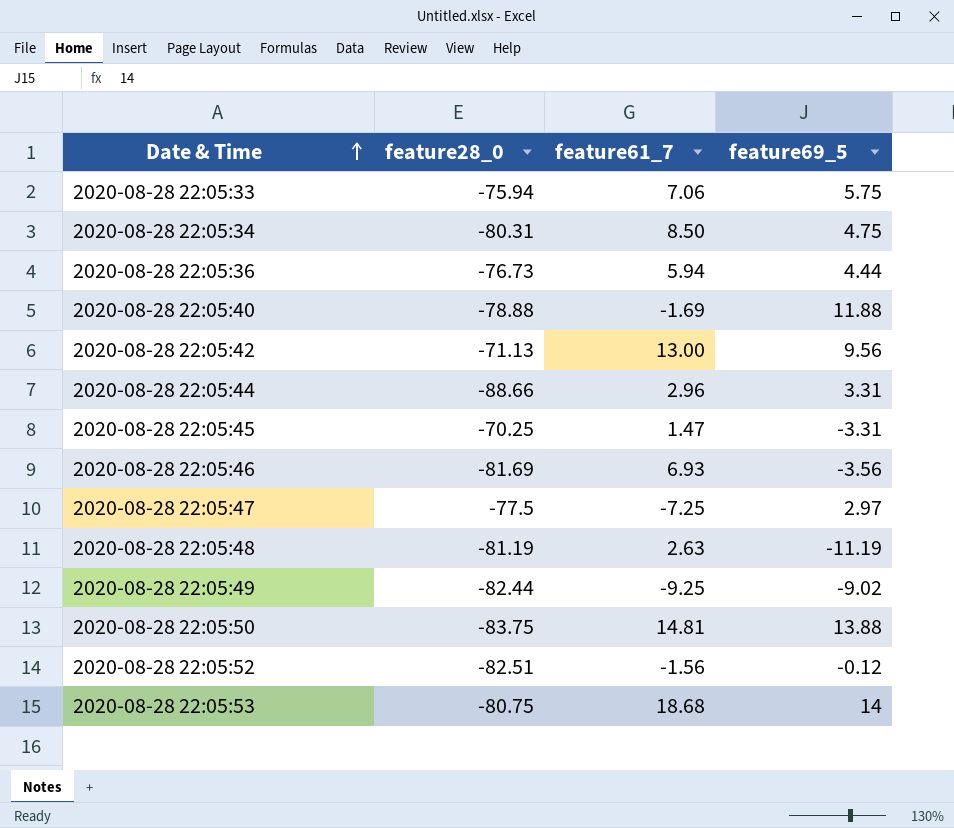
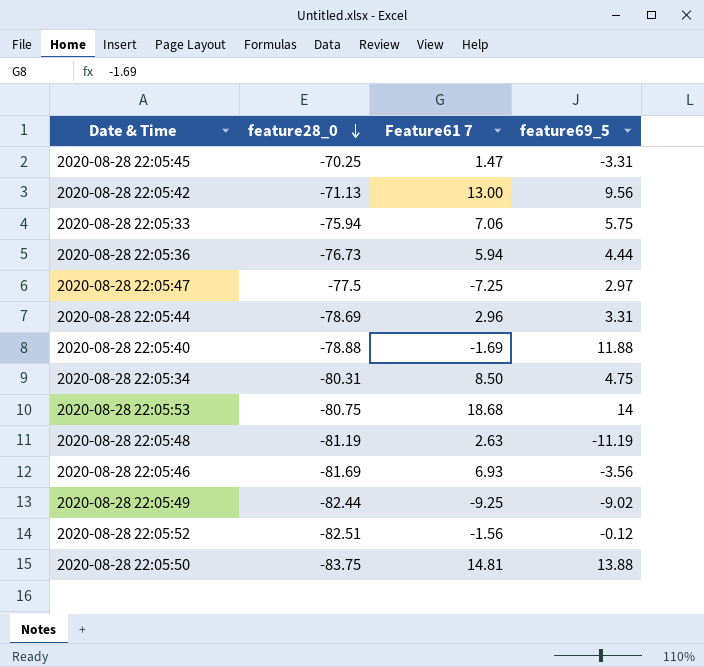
row order: Date & Time ascending -> feature28_0 descending
column name: feature61_7 -> Feature61 7
2020-08-28 22:05:44 | feature28_0: -88.66 -> -78.69

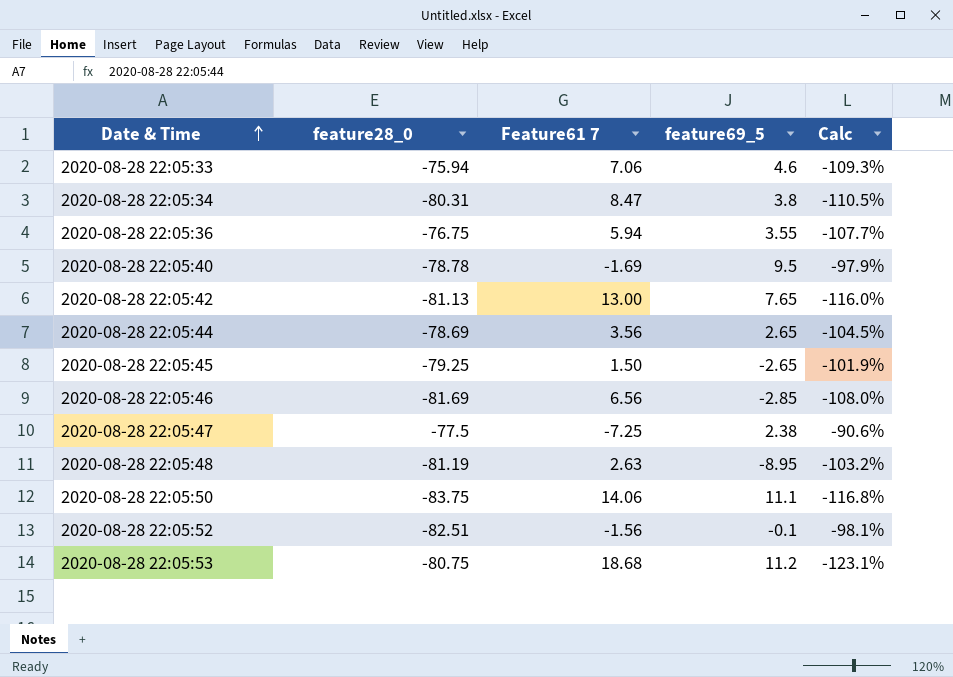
row order: feature28_0 descending -> Date & Time ascending
column Calc | formula: none -> ([Feature61 7] - [feature28_0]) / [feature28_0]
row 2020-08-28 22:05:49: -82.44 | -9.25 | -9.02 -> none
2020-08-28 22:05:33 | feature69_5: 5.75 -> 4.6
2020-08-28 22:05:34 | Feature61 7: 8.50 -> 8.47
2020-08-28 22:05:34 | feature69_5: 4.75 -> 3.8
2020-08-28 22:05:36 | feature28_0: -76.73 -> -76.75
2020-08-28 22:05:36 | feature69_5: 4.44 -> 3.55
2020-08-28 22:05:40 | feature28_0: -78.88 -> -78.78
2020-08-28 22:05:40 | feature69_5: 11.88 -> 9.5
2020-08-28 22:05:42 | feature28_0: -71.13 -> -81.13
2020-08-28 22:05:42 | feature69_5: 9.56 -> 7.65
2020-08-28 22:05:44 | Feature61 7: 2.96 -> 3.56
2020-08-28 22:05:44 | feature69_5: 3.31 -> 2.65
2020-08-28 22:05:45 | feature28_0: -70.25 -> -79.25
2020-08-28 22:05:45 | Feature61 7: 1.47 -> 1.50
2020-08-28 22:05:45 | feature69_5: -3.31 -> -2.65
2020-08-28 22:05:46 | Feature61 7: 6.93 -> 6.56
2020-08-28 22:05:46 | feature69_5: -3.56 -> -2.85
2020-08-28 22:05:47 | feature69_5: 2.97 -> 2.38
2020-08-28 22:05:48 | feature69_5: -11.19 -> -8.95
2020-08-28 22:05:50 | Feature61 7: 14.81 -> 14.06
2020-08-28 22:05:50 | feature69_5: 13.88 -> 11.1
2020-08-28 22:05:52 | feature69_5: -0.12 -> -0.1
2020-08-28 22:05:53 | feature69_5: 14 -> 11.2

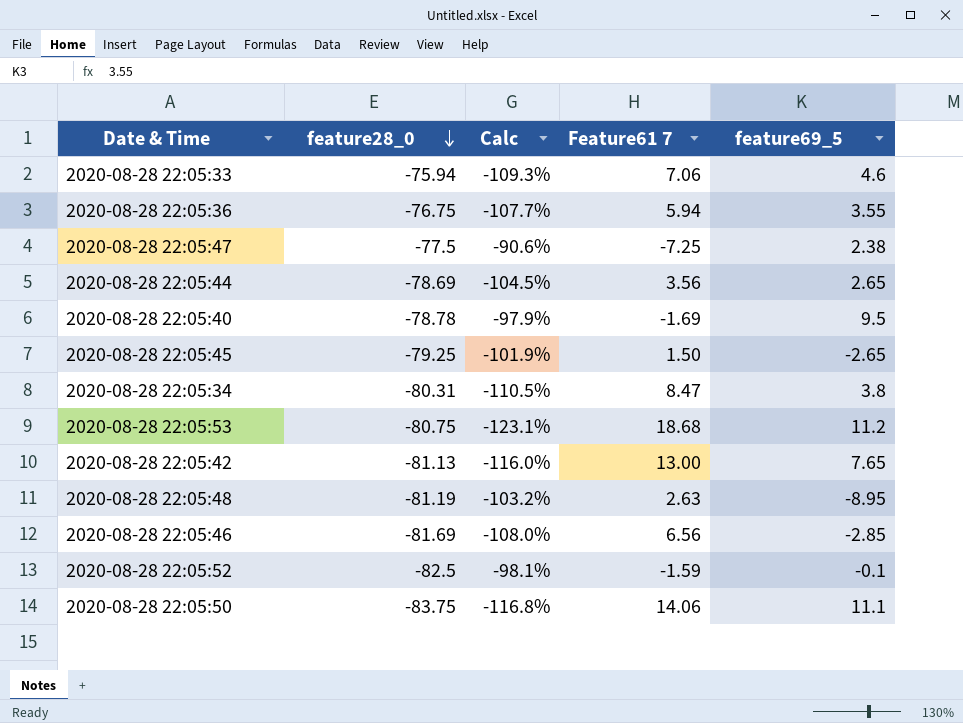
row order: Date & Time ascending -> feature28_0 descending
column Calc | position: 5 -> 3
2020-08-28 22:05:52 | feature28_0: -82.51 -> -82.5
2020-08-28 22:05:52 | Feature61 7: -1.56 -> -1.59

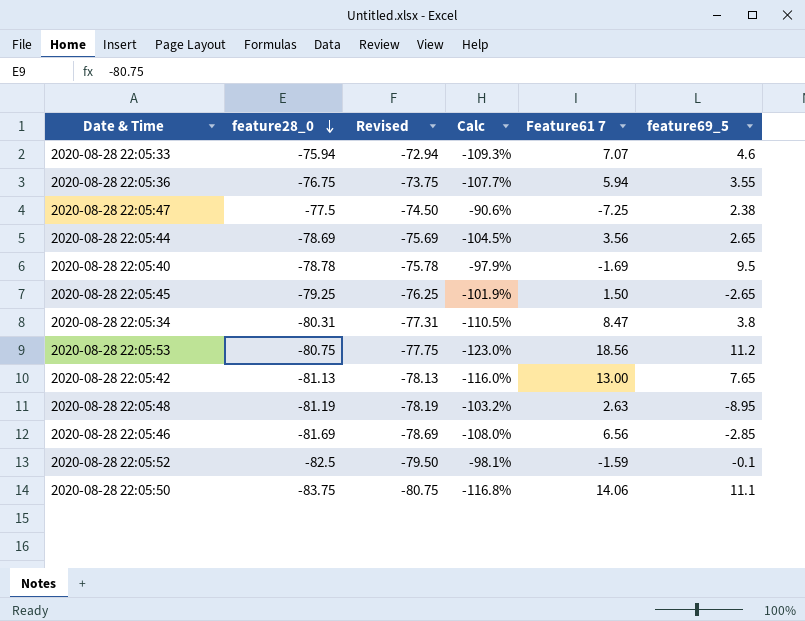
column Revised | formula: none -> [feature28_0] + 3
2020-08-28 22:05:33 | Feature61 7: 7.06 -> 7.07
2020-08-28 22:05:53 | Calc: -123.1% -> -123.0%
2020-08-28 22:05:53 | Feature61 7: 18.68 -> 18.56

